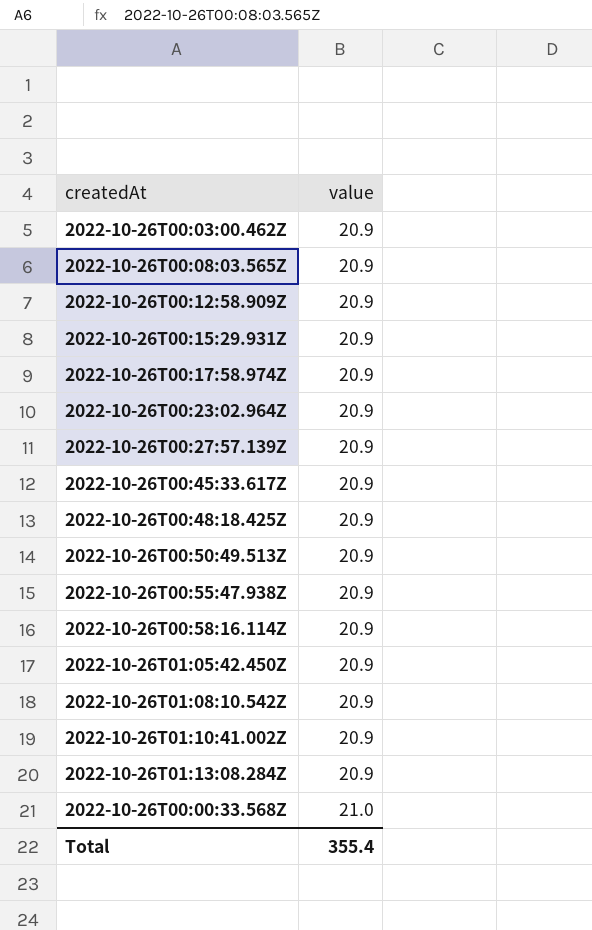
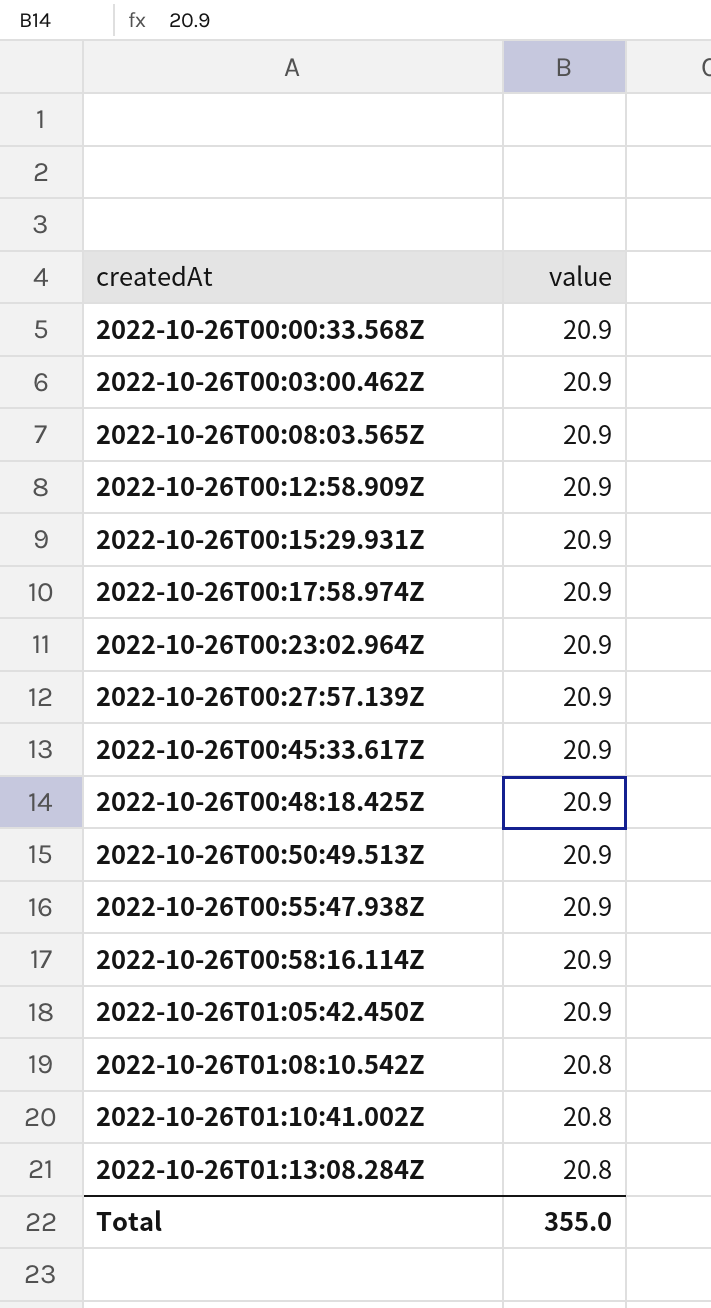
row order: value ascending -> createdAt ascending
2022-10-26T00:00:33.568Z | value: 21.0 -> 20.9
2022-10-26T01:08:10.542Z | value: 20.9 -> 20.8
2022-10-26T01:10:41.002Z | value: 20.9 -> 20.8
2022-10-26T01:13:08.284Z | value: 20.9 -> 20.8
Total | value: 355.4 -> 355.0

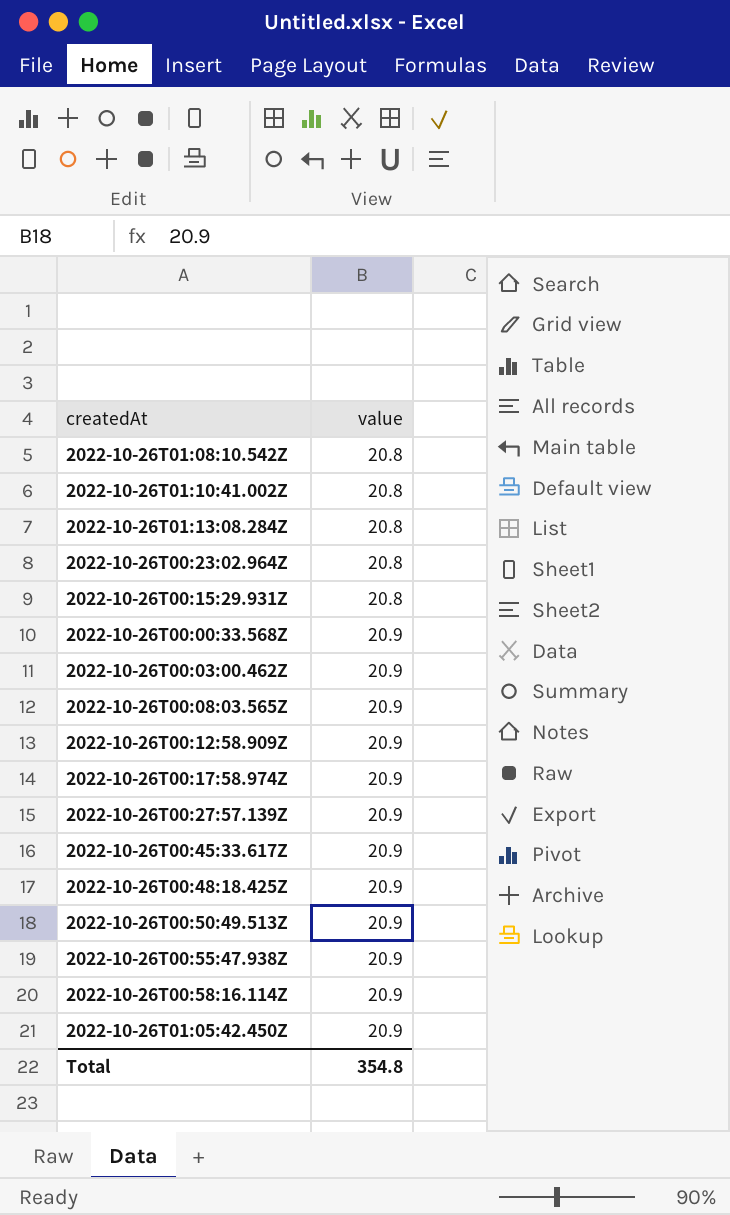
row order: createdAt ascending -> value ascending
2022-10-26T00:23:02.964Z | value: 20.9 -> 20.8
2022-10-26T00:15:29.931Z | value: 20.9 -> 20.8
Total | value: 355.0 -> 354.8

